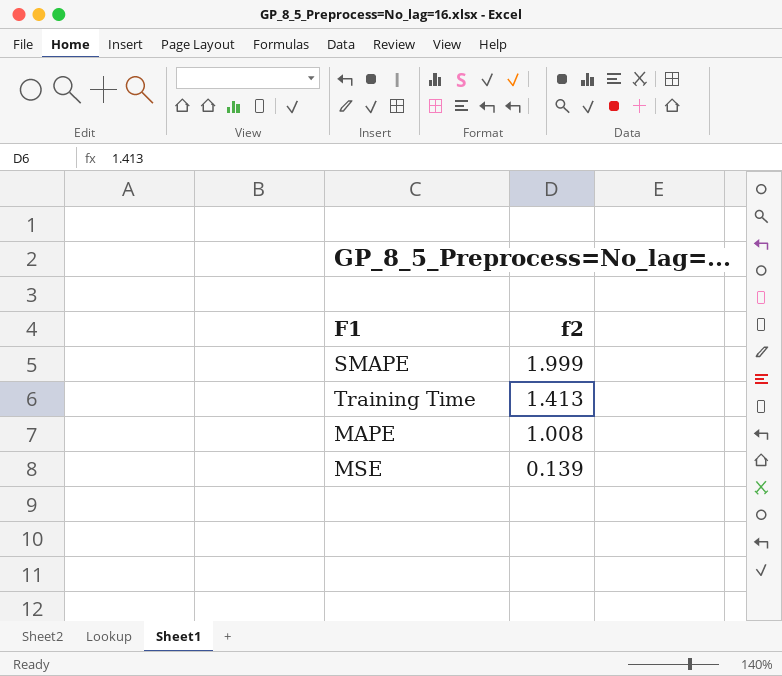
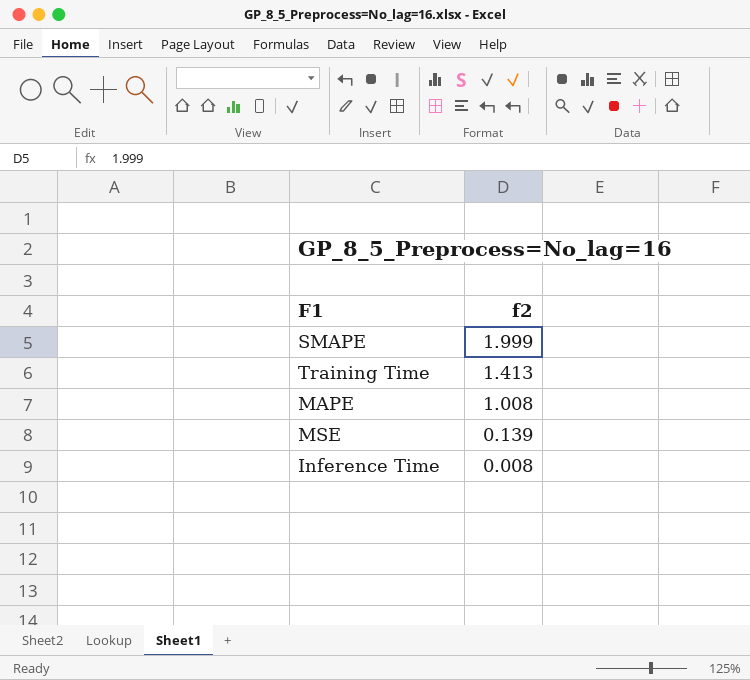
row Inference Time: none -> 0.008

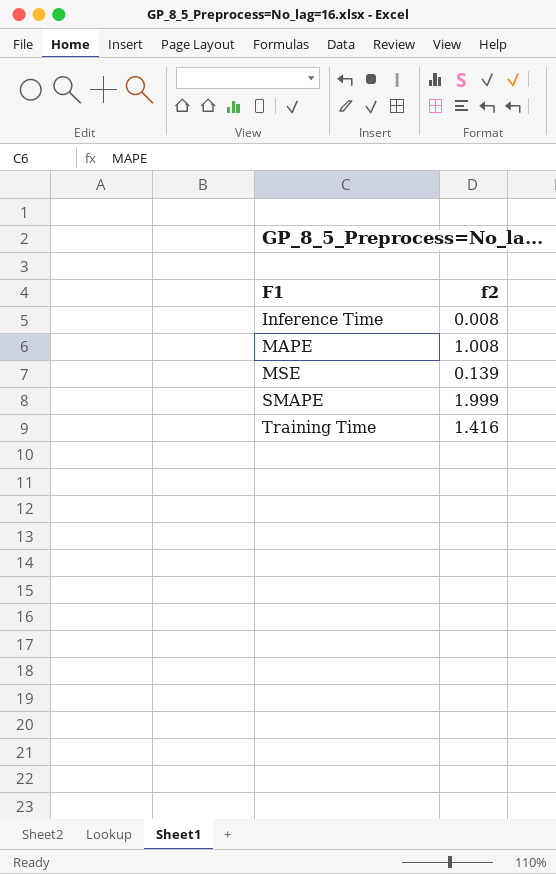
row order: f2 descending -> F1 ascending
Training Time | f2: 1.413 -> 1.416

